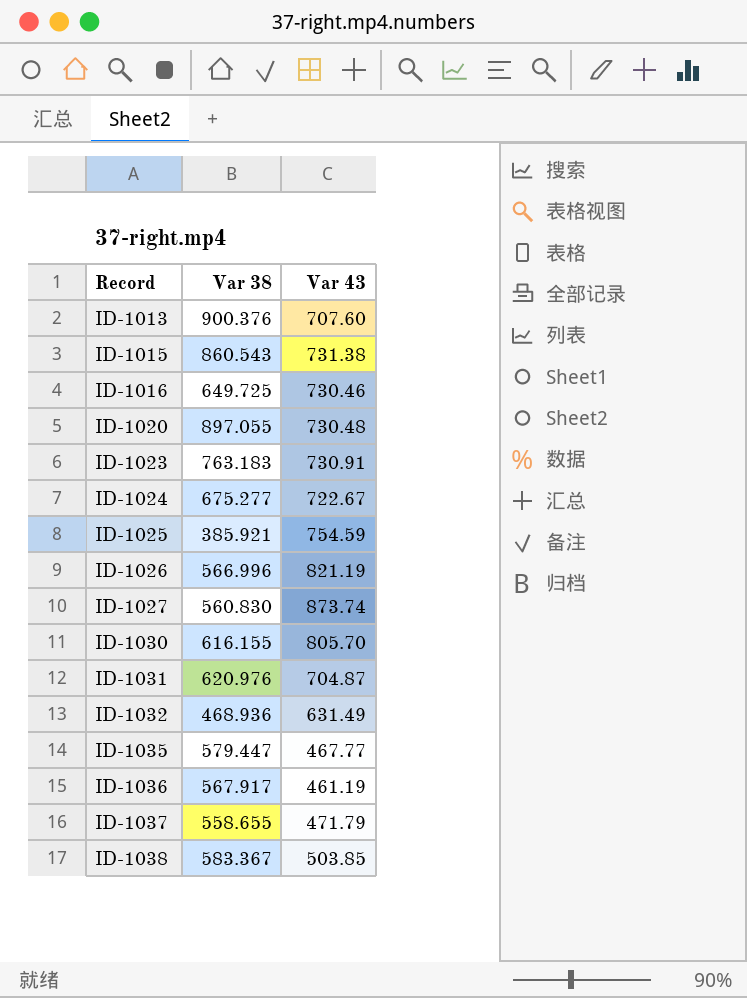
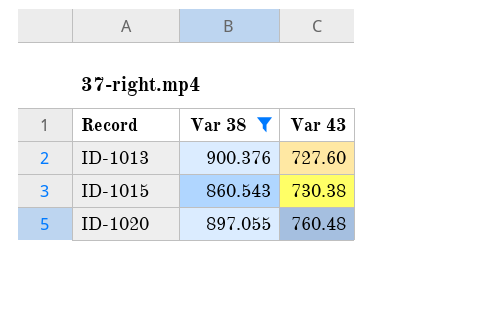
filter: none -> Var 38 >= 860.543
ID-1013 | Var 43: 707.60 -> 727.60
ID-1015 | Var 43: 731.38 -> 730.38
ID-1020 | Var 43: 730.48 -> 760.48

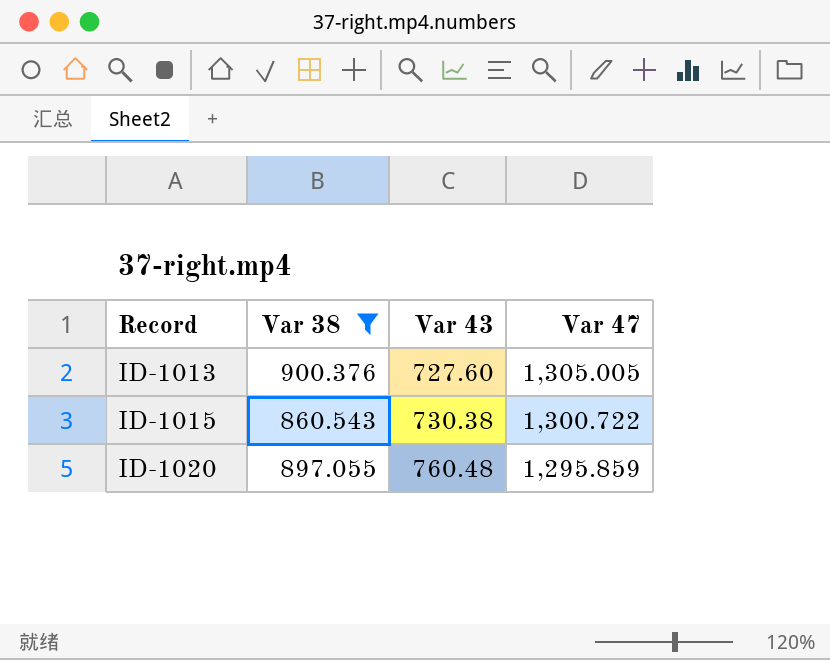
column Var 47 | position: none -> 4

